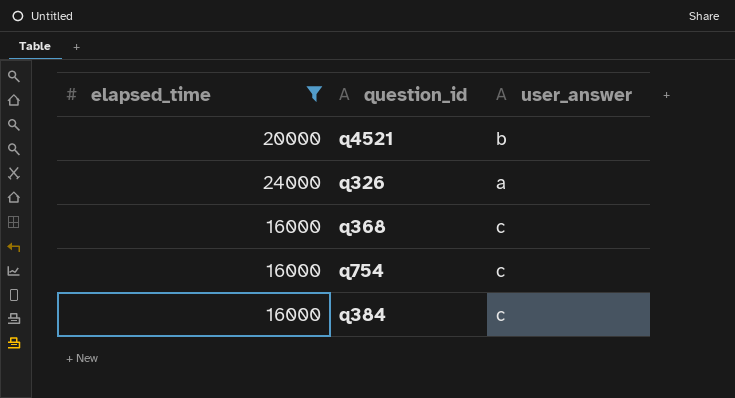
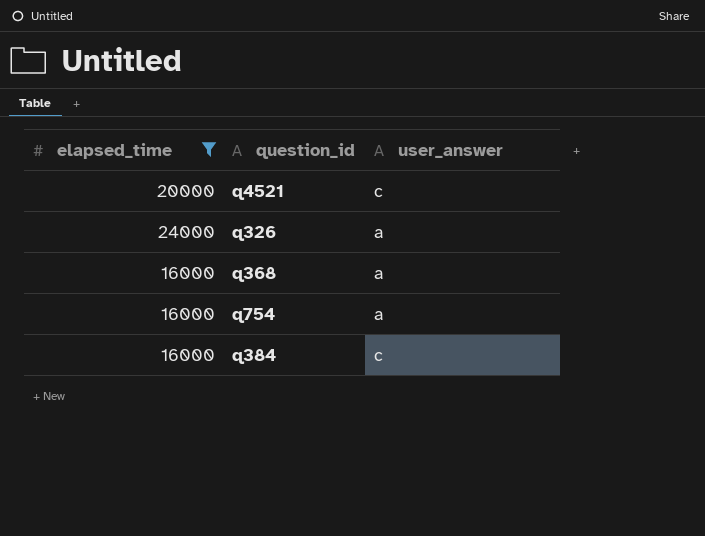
q4521 | user_answer: b -> c
q368 | user_answer: c -> a
q754 | user_answer: c -> a

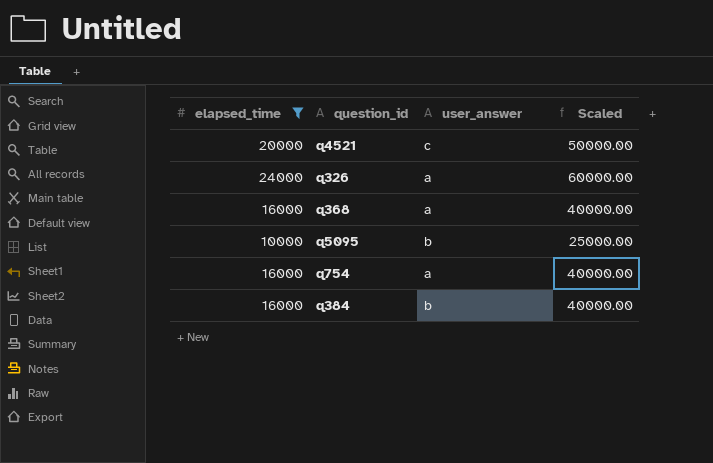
column Scaled | formula: none -> [elapsed_time] * 2.5
row q5095: none -> 10000 | b | 25000.00
q384 | user_answer: c -> b

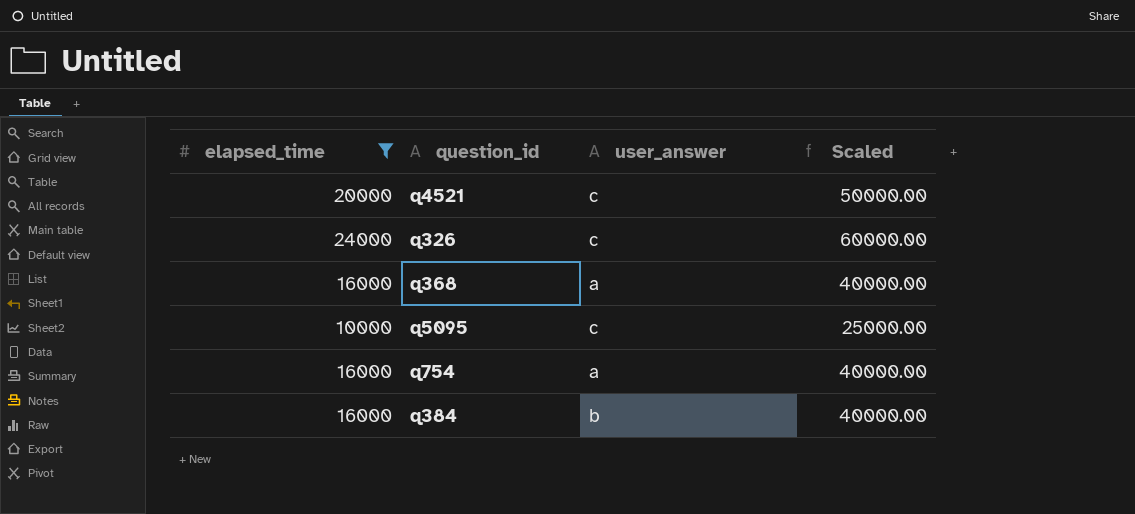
q326 | user_answer: a -> c
q5095 | user_answer: b -> c

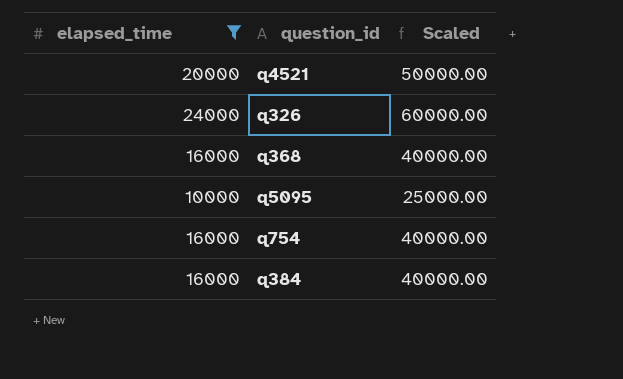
column user_answer | position: 3 -> none

